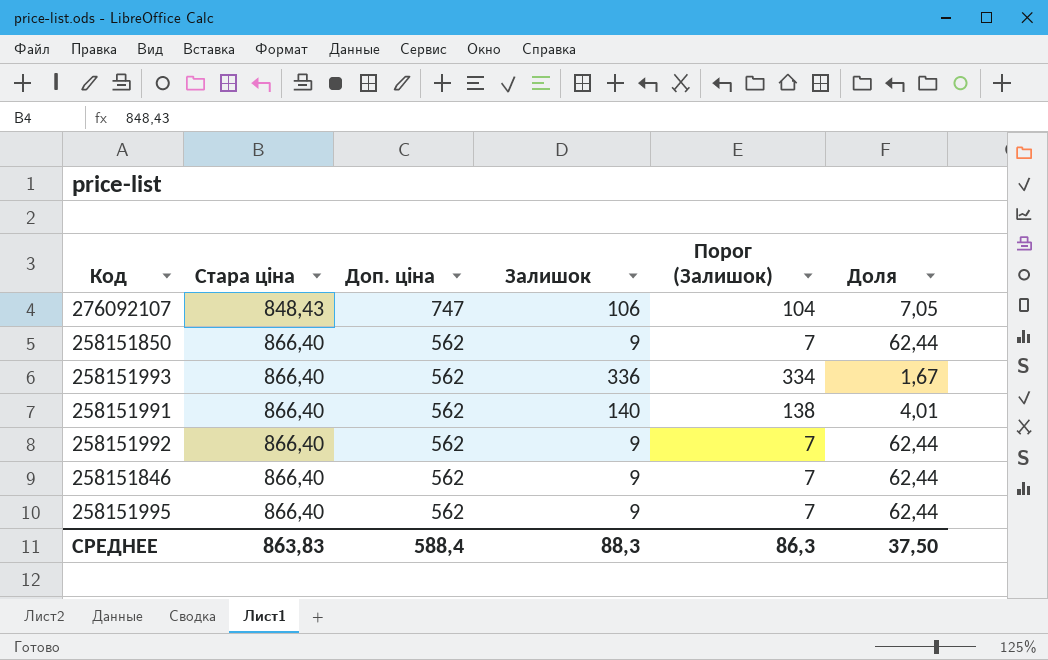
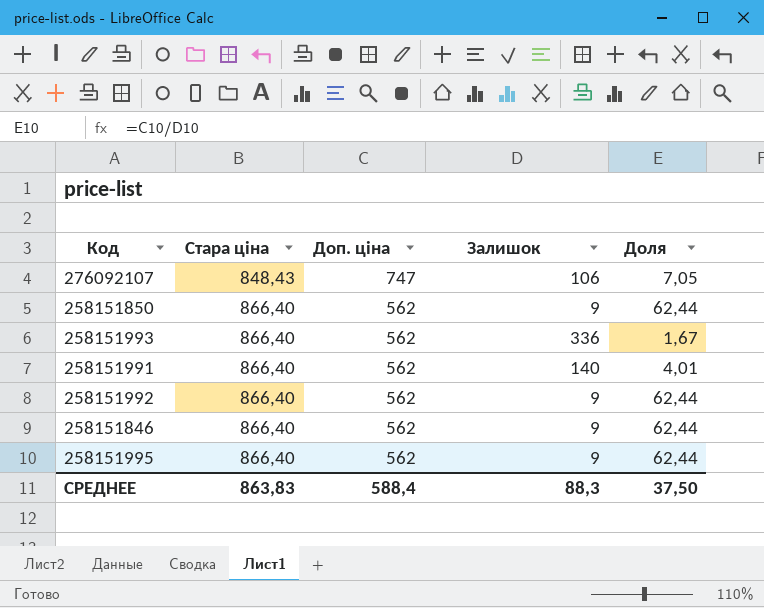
column Порог (Залишок) | formula: [Залишок] - 2 -> none

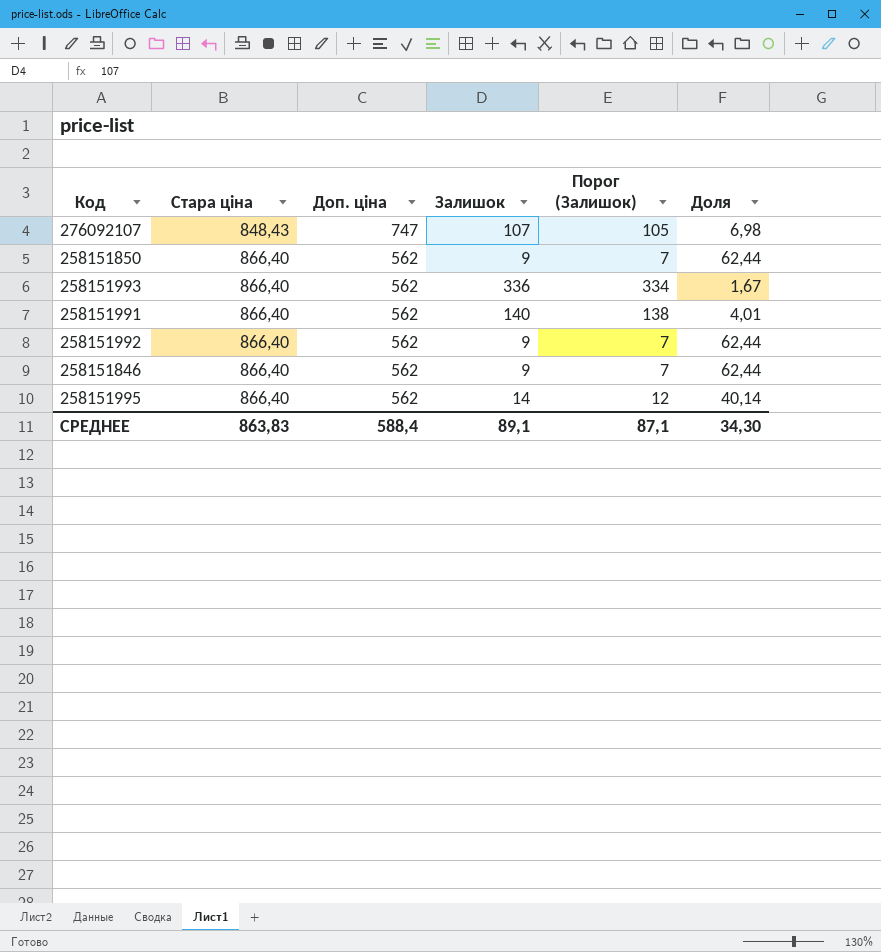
column Порог (Залишок) | formula: none -> [Залишок] - 2
276092107 | Залишок: 106 -> 107
276092107 | Доля: 7,05 -> 6,98
258151995 | Залишок: 9 -> 14
258151995 | Доля: 62,44 -> 40,14
СРЕДНЕЕ | Залишок: 88,3 -> 89,1
СРЕДНЕЕ | Доля: 37,50 -> 34,30

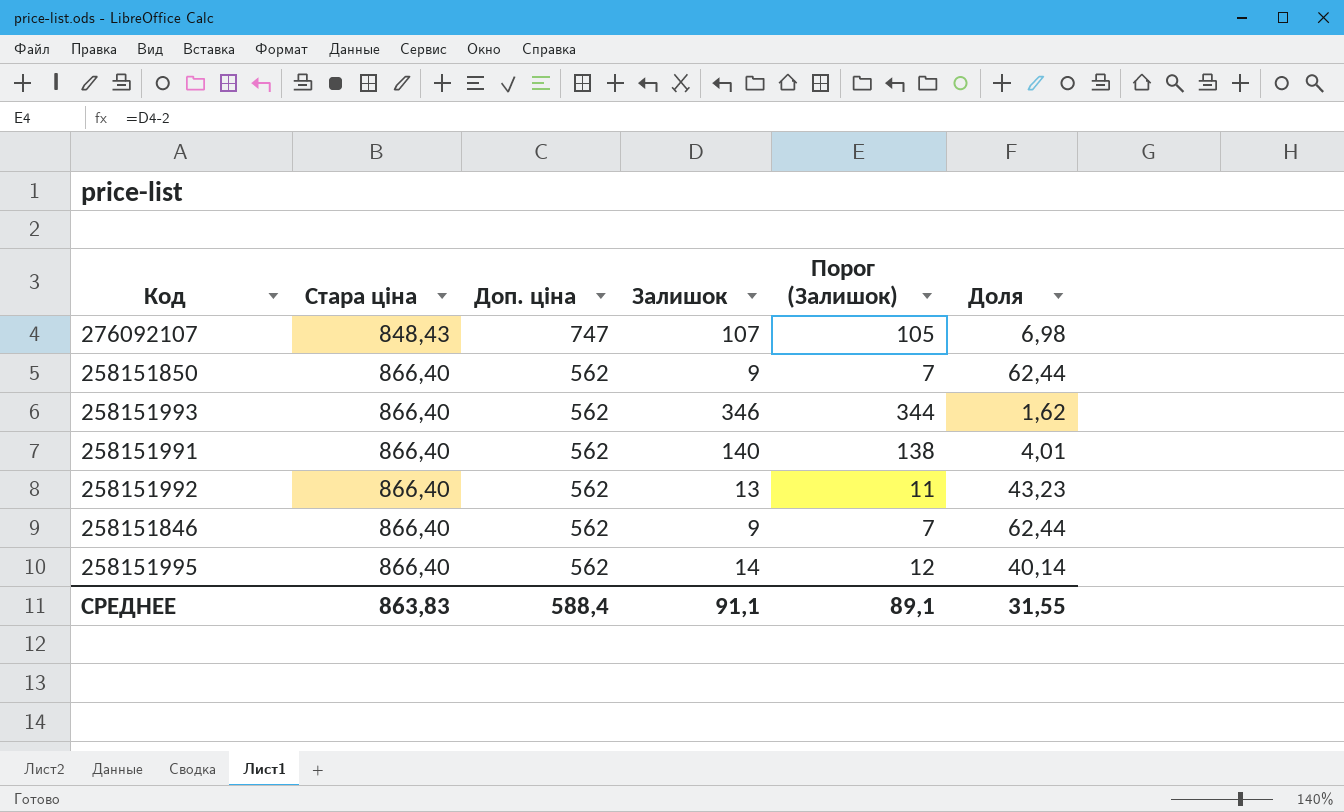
258151993 | Залишок: 336 -> 346
258151993 | Порог (Залишок): 334 -> 344
258151993 | Доля: 1,67 -> 1,62
258151992 | Залишок: 9 -> 13
258151992 | Порог (Залишок): 7 -> 11
258151992 | Доля: 62,44 -> 43,23
СРЕДНЕЕ | Залишок: 89,1 -> 91,1
СРЕДНЕЕ | Порог (Залишок): 87,1 -> 89,1
СРЕДНЕЕ | Доля: 34,30 -> 31,55

